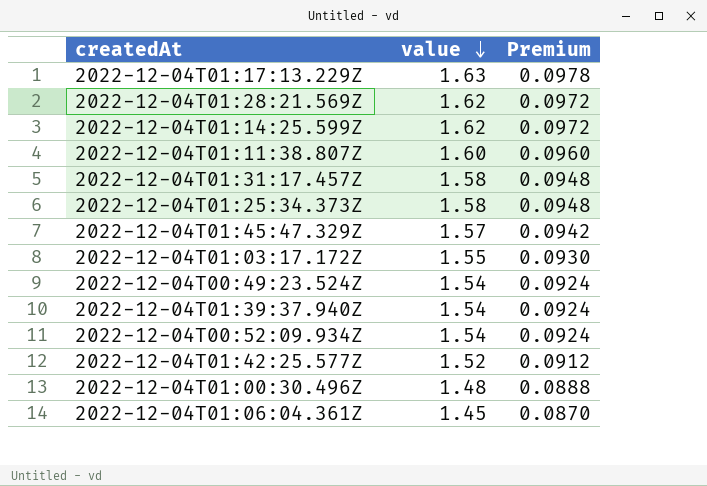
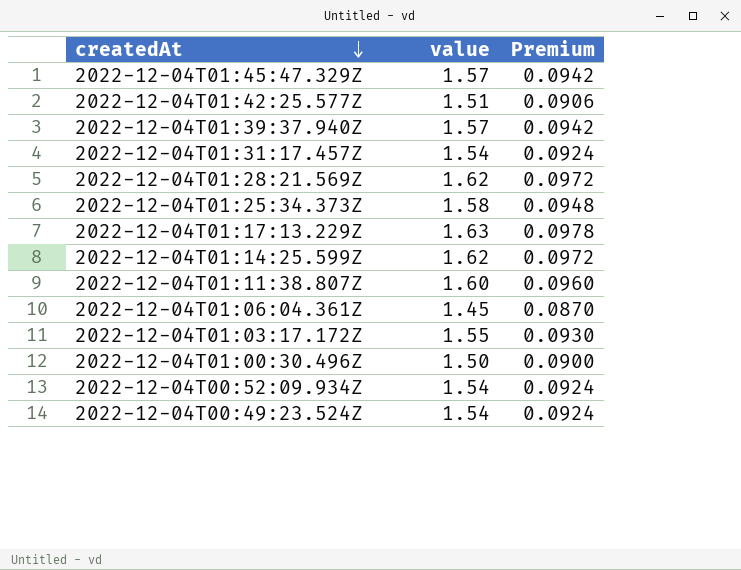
row order: value descending -> createdAt descending
2022-12-04T01:42:25.577Z | value: 1.52 -> 1.51
2022-12-04T01:42:25.577Z | Premium: 0.0912 -> 0.0906
2022-12-04T01:39:37.940Z | value: 1.54 -> 1.57
2022-12-04T01:39:37.940Z | Premium: 0.0924 -> 0.0942
2022-12-04T01:31:17.457Z | value: 1.58 -> 1.54
2022-12-04T01:31:17.457Z | Premium: 0.0948 -> 0.0924
2022-12-04T01:00:30.496Z | value: 1.48 -> 1.50
2022-12-04T01:00:30.496Z | Premium: 0.0888 -> 0.0900

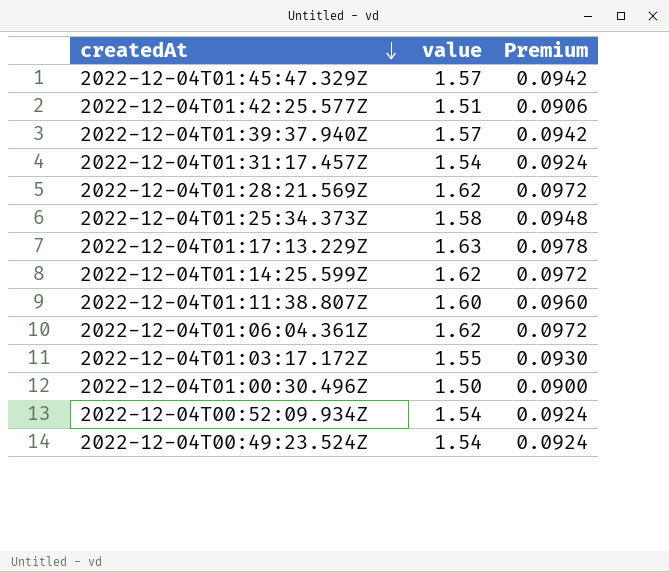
2022-12-04T01:06:04.361Z | value: 1.45 -> 1.62
2022-12-04T01:06:04.361Z | Premium: 0.0870 -> 0.0972

